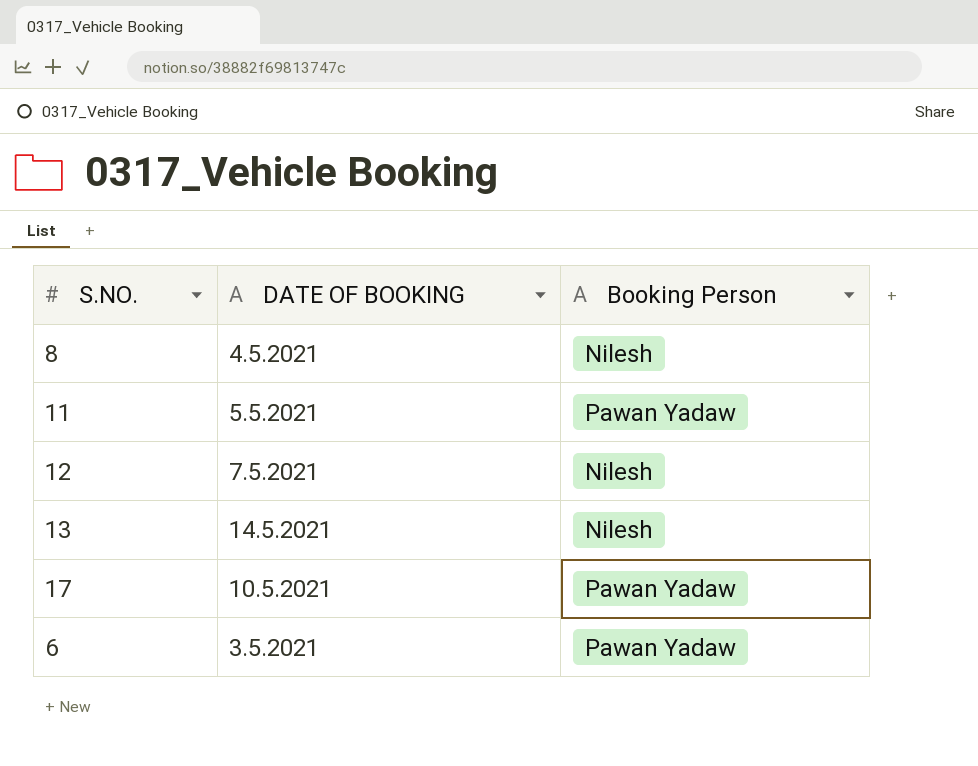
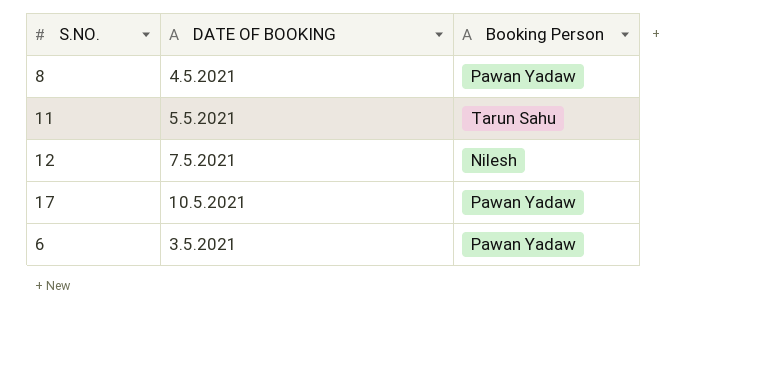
row 13: 14.5.2021 | Nilesh -> none
8 | Booking Person: Nilesh -> Pawan Yadaw
11 | Booking Person: Pawan Yadaw -> Tarun Sahu

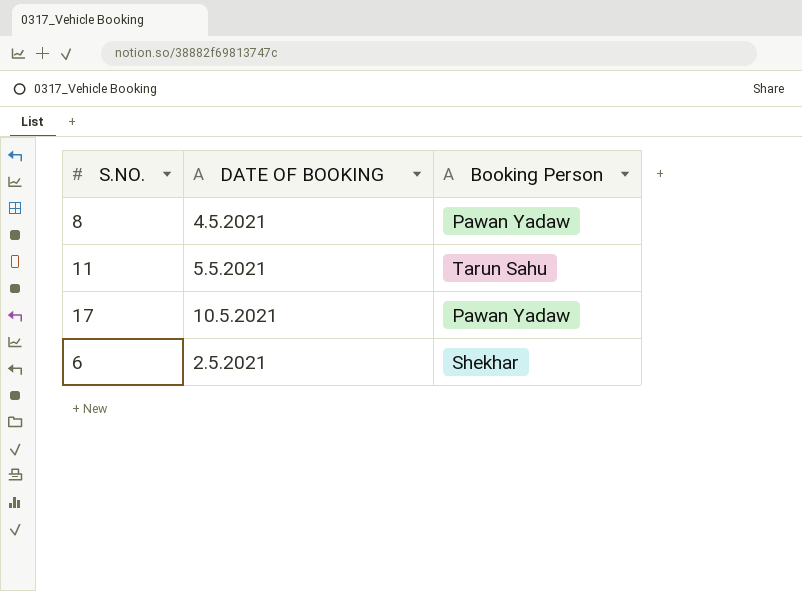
row 12: 7.5.2021 | Nilesh -> none
6 | DATE OF BOOKING: 3.5.2021 -> 2.5.2021
6 | Booking Person: Pawan Yadaw -> Shekhar

